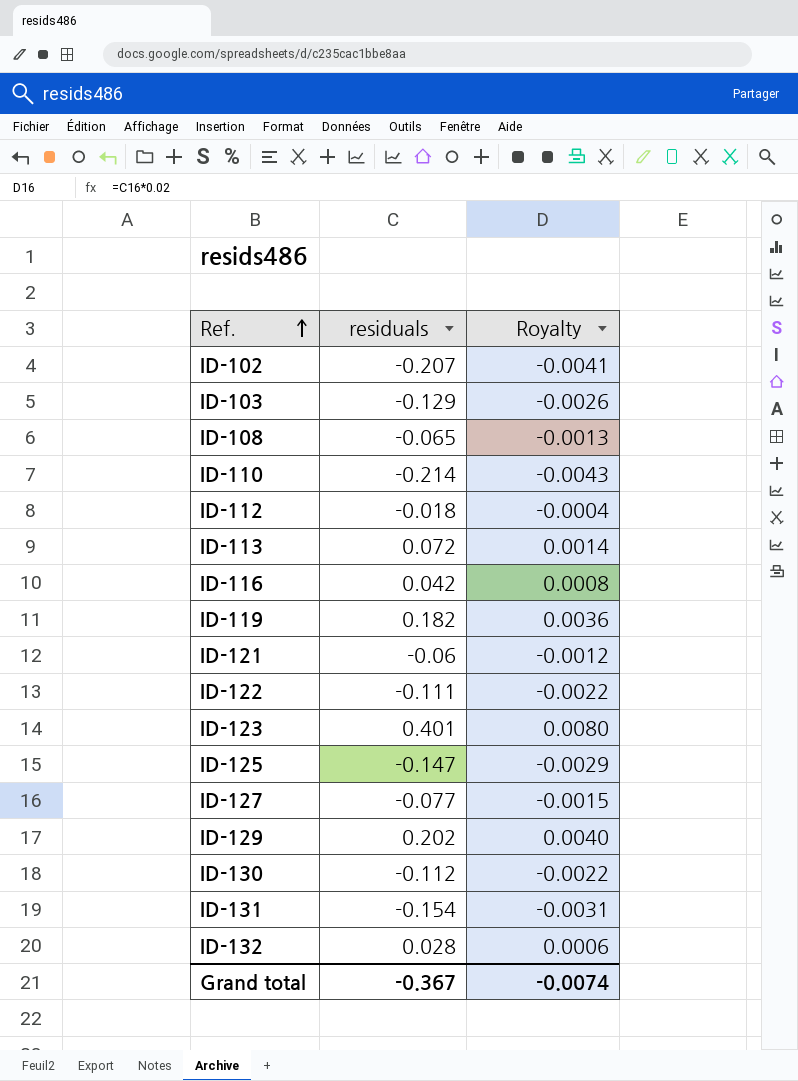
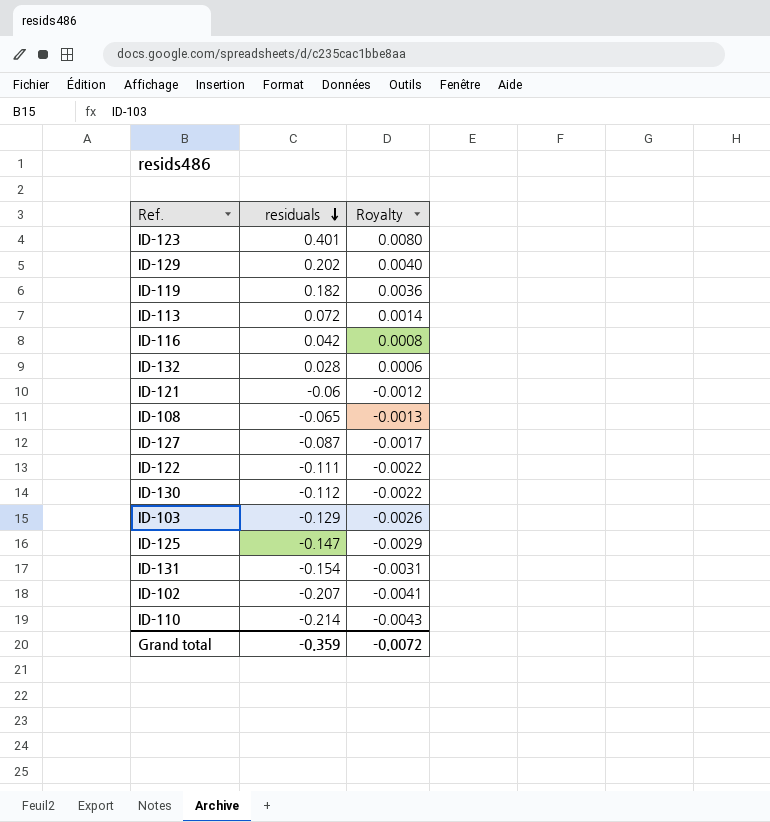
row order: Ref. ascending -> residuals descending
row ID-112: -0.018 | -0.0004 -> none
ID-127 | residuals: -0.077 -> -0.087
ID-127 | Royalty: -0.0015 -> -0.0017
Grand total | residuals: -0.367 -> -0.359
Grand total | Royalty: -0.0074 -> -0.0072

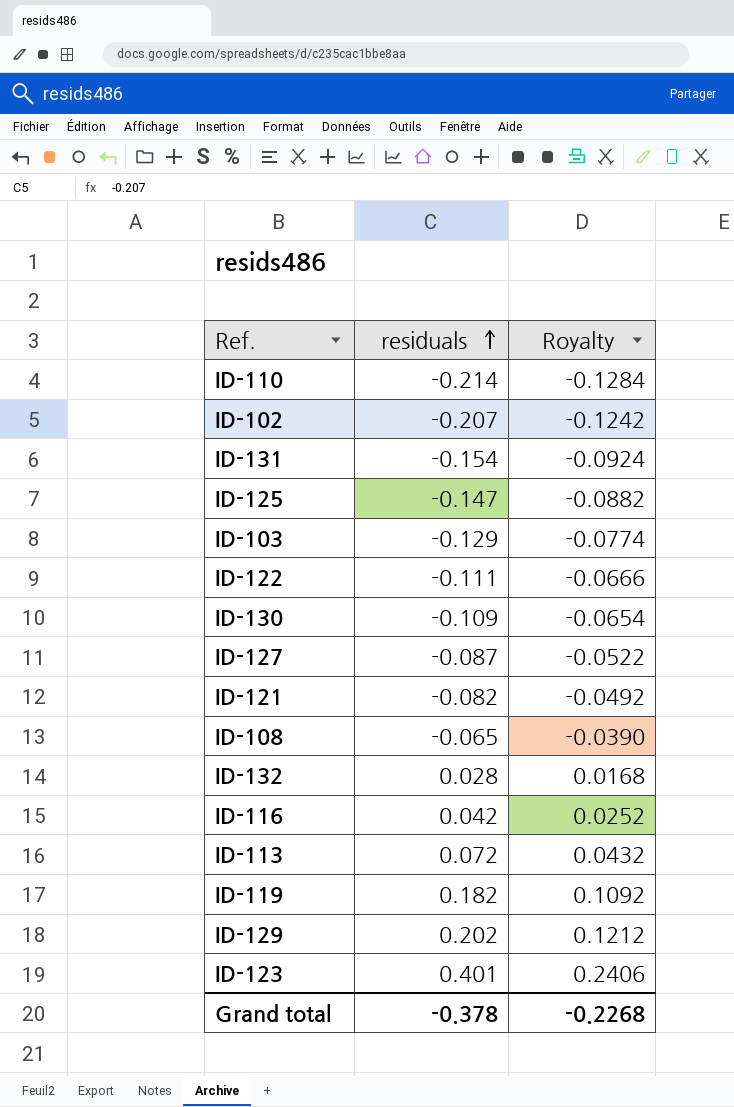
row order: residuals descending -> residuals ascending
column Royalty | formula: [residuals] * 0.02 -> [residuals] * 0.6
ID-130 | residuals: -0.112 -> -0.109
ID-121 | residuals: -0.06 -> -0.082
Grand total | residuals: -0.359 -> -0.378
Grand total | Royalty: -0.0072 -> -0.2268

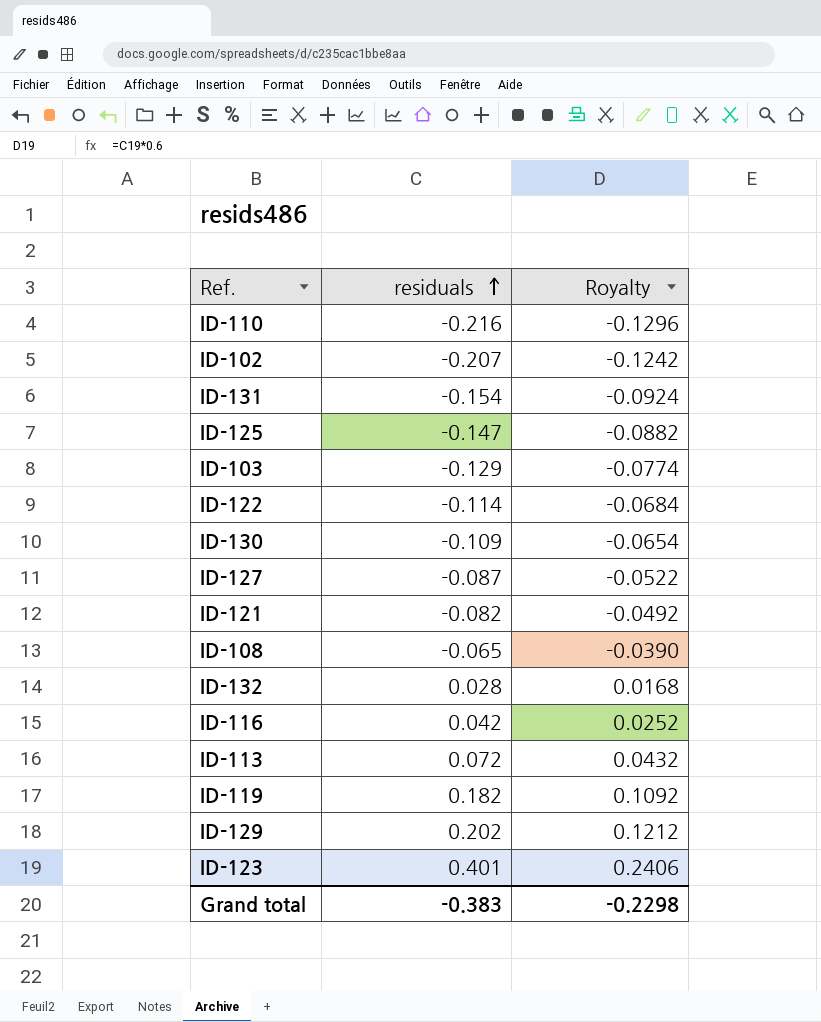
ID-110 | residuals: -0.214 -> -0.216
ID-110 | Royalty: -0.1284 -> -0.1296
ID-122 | residuals: -0.111 -> -0.114
ID-122 | Royalty: -0.0666 -> -0.0684
Grand total | residuals: -0.378 -> -0.383
Grand total | Royalty: -0.2268 -> -0.2298

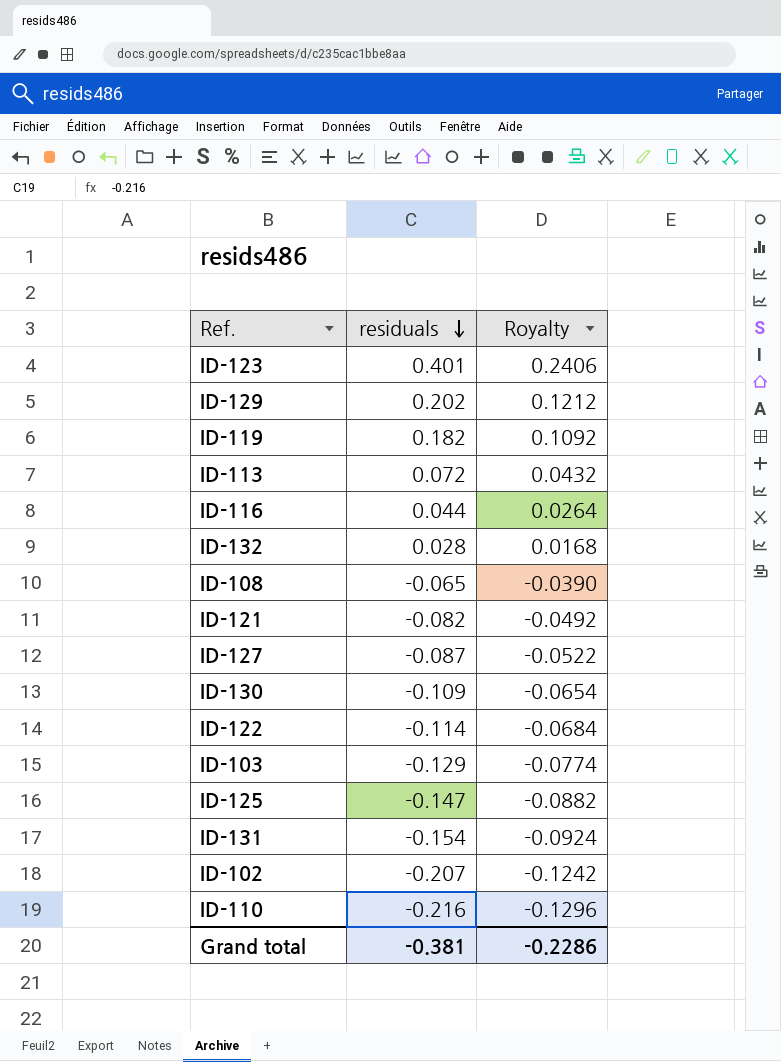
row order: residuals ascending -> residuals descending
ID-116 | residuals: 0.042 -> 0.044
ID-116 | Royalty: 0.0252 -> 0.0264
Grand total | residuals: -0.383 -> -0.381
Grand total | Royalty: -0.2298 -> -0.2286

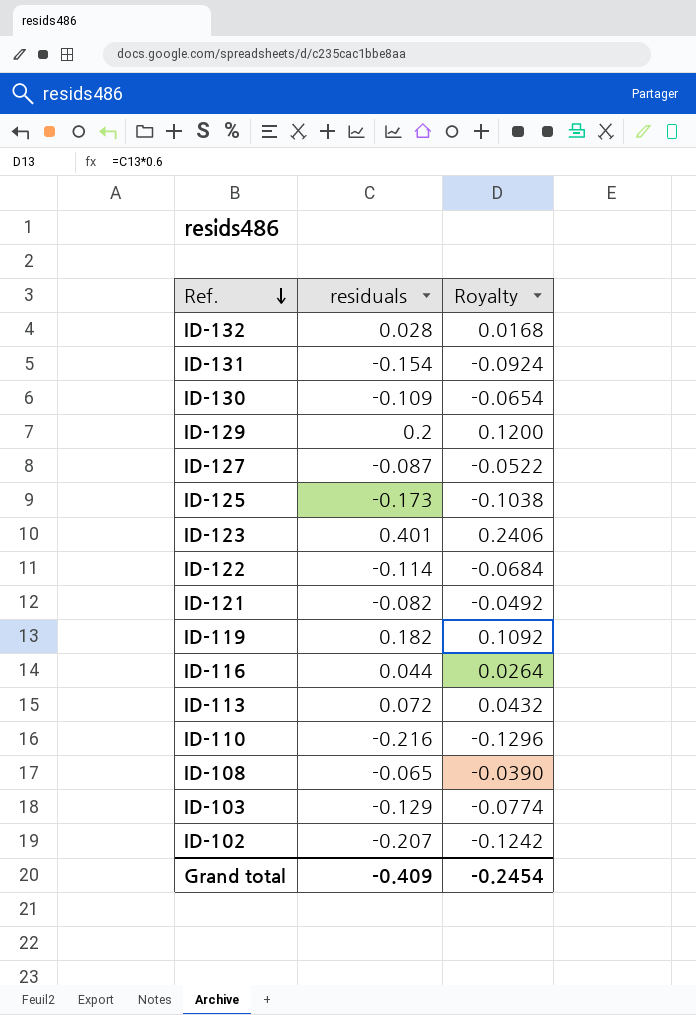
row order: residuals descending -> Ref. descending
ID-129 | residuals: 0.202 -> 0.2
ID-129 | Royalty: 0.1212 -> 0.1200
ID-125 | residuals: -0.147 -> -0.173
ID-125 | Royalty: -0.0882 -> -0.1038
Grand total | residuals: -0.381 -> -0.409
Grand total | Royalty: -0.2286 -> -0.2454

